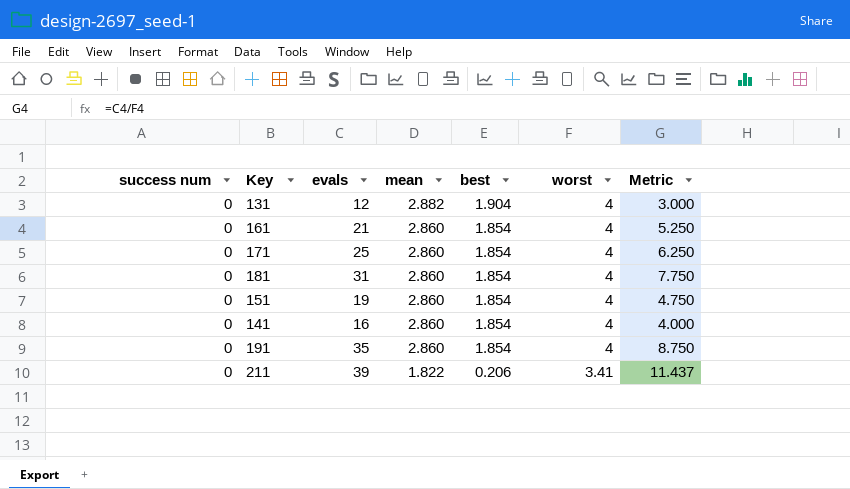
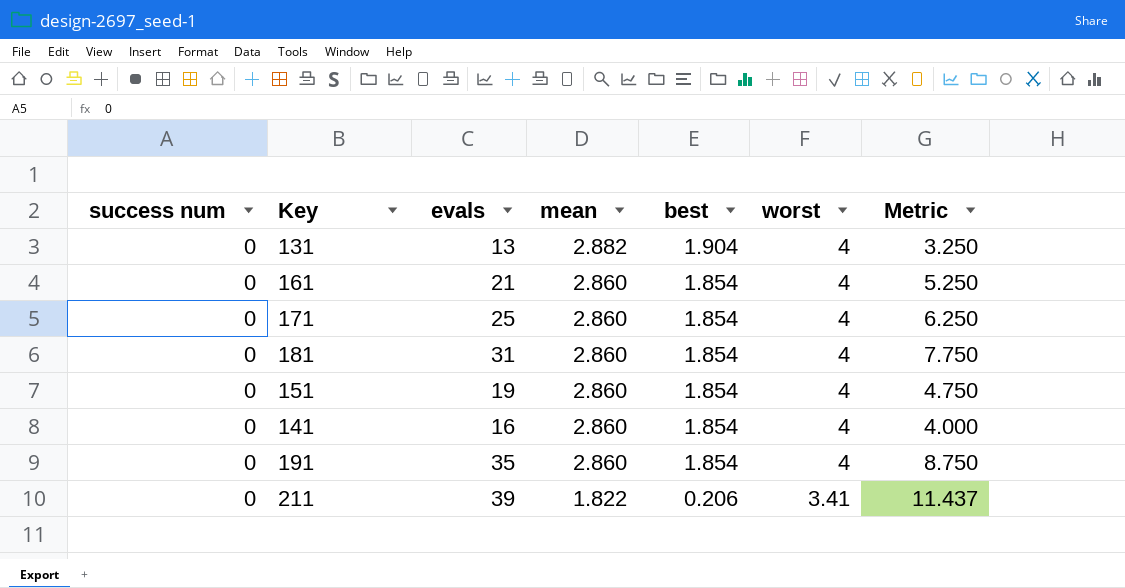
131 | evals: 12 -> 13
131 | Metric: 3.000 -> 3.250

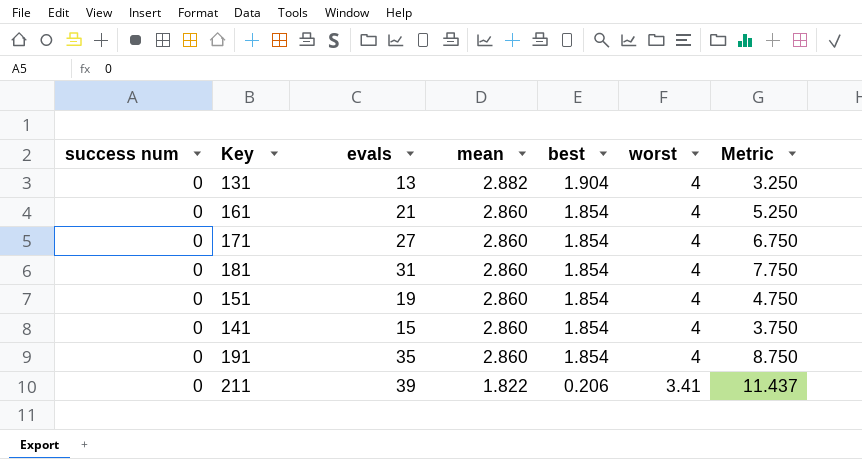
171 | evals: 25 -> 27
171 | Metric: 6.250 -> 6.750
141 | evals: 16 -> 15
141 | Metric: 4.000 -> 3.750

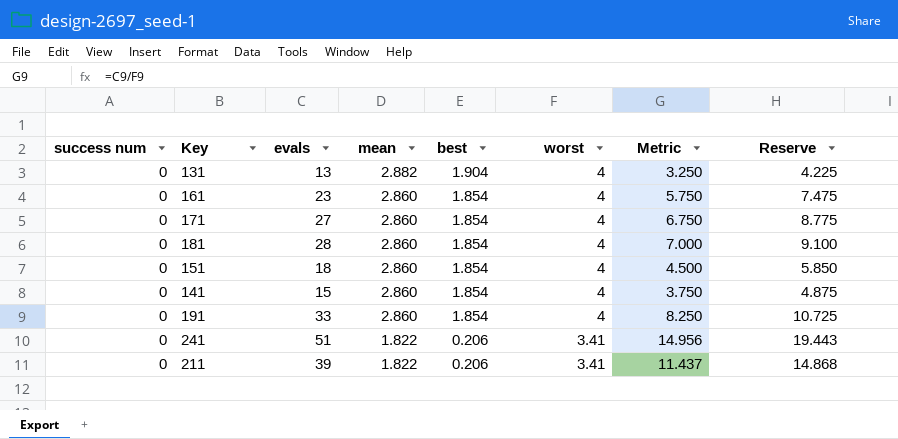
column Reserve | formula: none -> [Metric] * 1.3
161 | evals: 21 -> 23
161 | Metric: 5.250 -> 5.750
181 | evals: 31 -> 28
181 | Metric: 7.750 -> 7.000
151 | evals: 19 -> 18
151 | Metric: 4.750 -> 4.500
191 | evals: 35 -> 33
191 | Metric: 8.750 -> 8.250
row 241: none -> 0 | 51 | 1.822 | 0.206 | 3.41 | 14.956 | 19.443

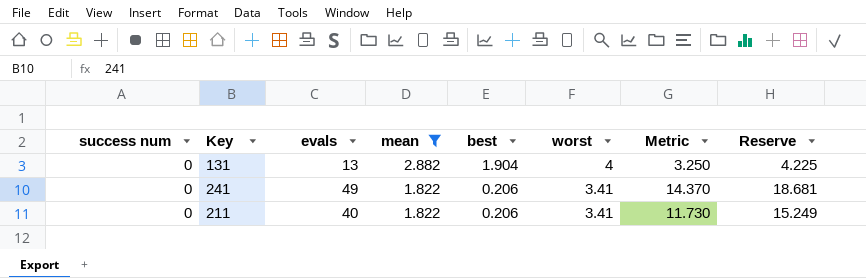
filter: none -> mean != 2.860
241 | evals: 51 -> 49
241 | Metric: 14.956 -> 14.370
241 | Reserve: 19.443 -> 18.681
211 | evals: 39 -> 40
211 | Metric: 11.437 -> 11.730
211 | Reserve: 14.868 -> 15.249

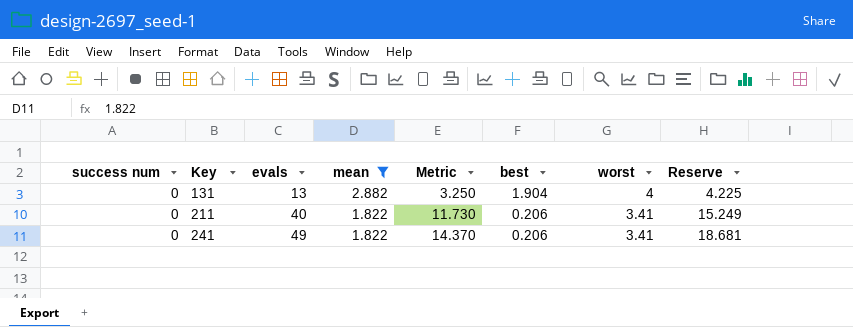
row order: mean descending -> Key ascending
column Metric | position: 7 -> 5

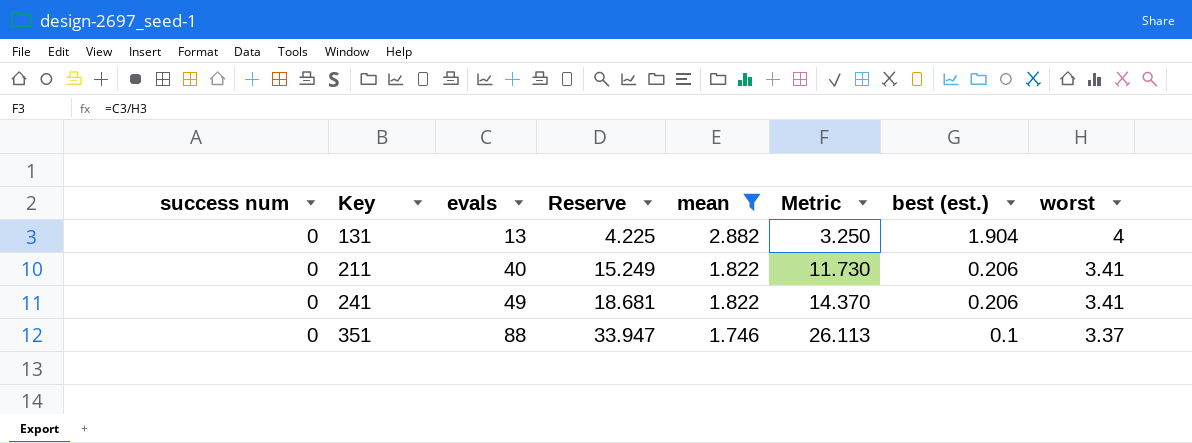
column Reserve | position: 8 -> 4
column name: best -> best (est.)
row 351: none -> 0 | 88 | 33.947 | 1.746 | 26.113 | 0.1 | 3.37

